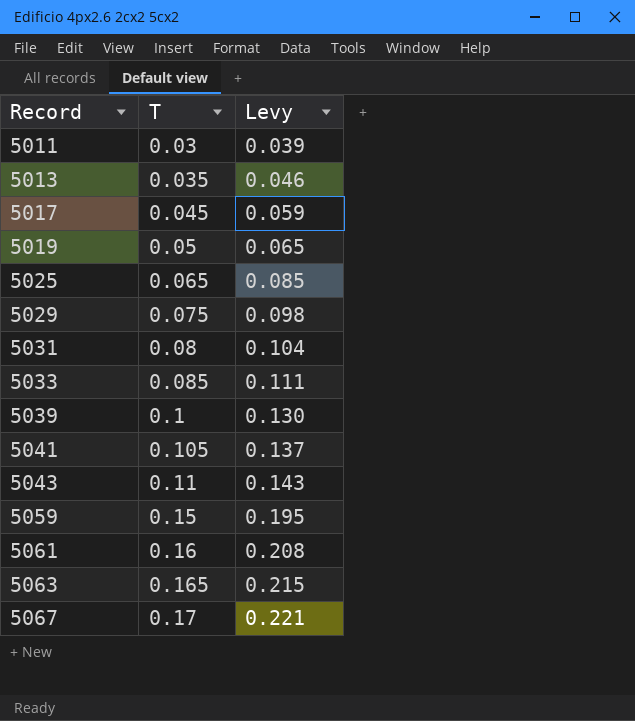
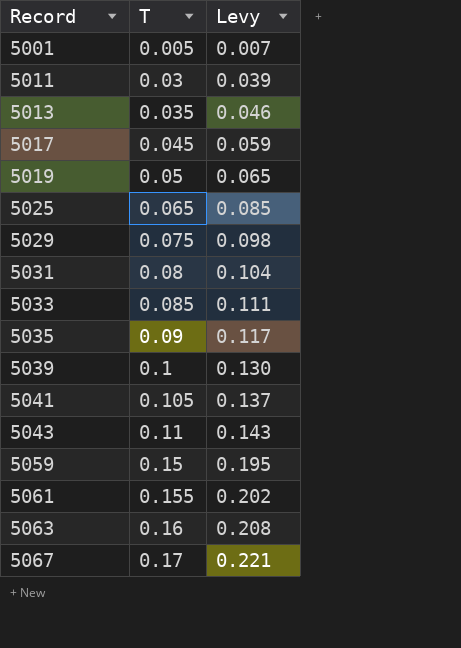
row 5001: none -> 0.005 | 0.007
row 5035: none -> 0.09 | 0.117
5061 | T: 0.16 -> 0.155
5061 | Levy: 0.208 -> 0.202
5063 | T: 0.165 -> 0.16
5063 | Levy: 0.215 -> 0.208

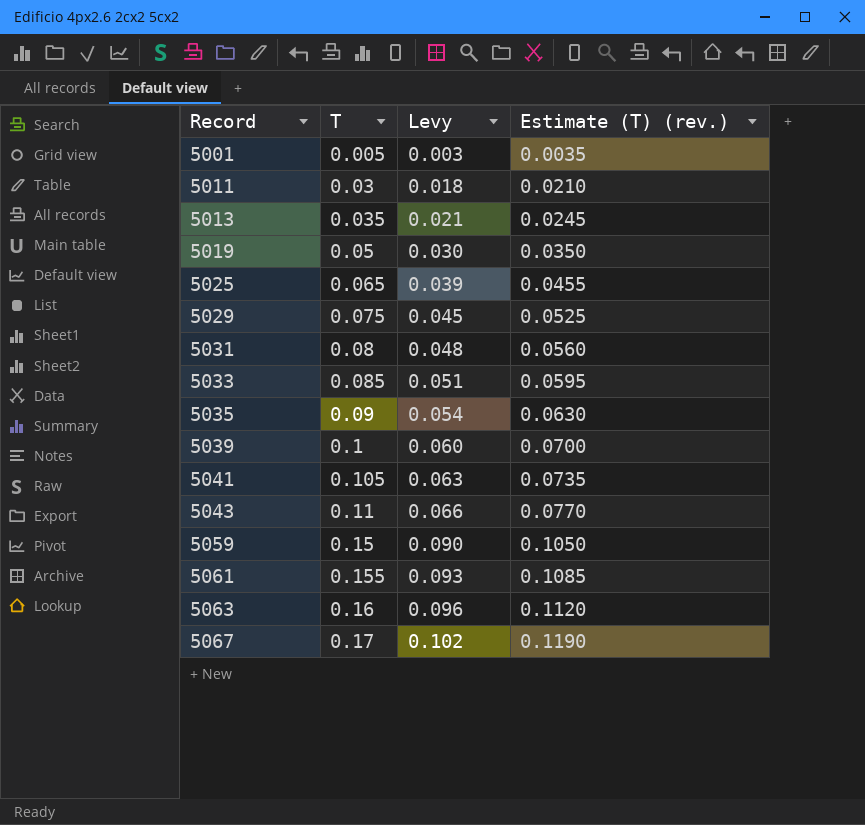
column Levy | formula: [T] * 1.3 -> [T] * 0.6
column Estimate (T) (rev.) | formula: none -> [T] * 0.7
row 5017: 0.045 | 0.059 -> none

